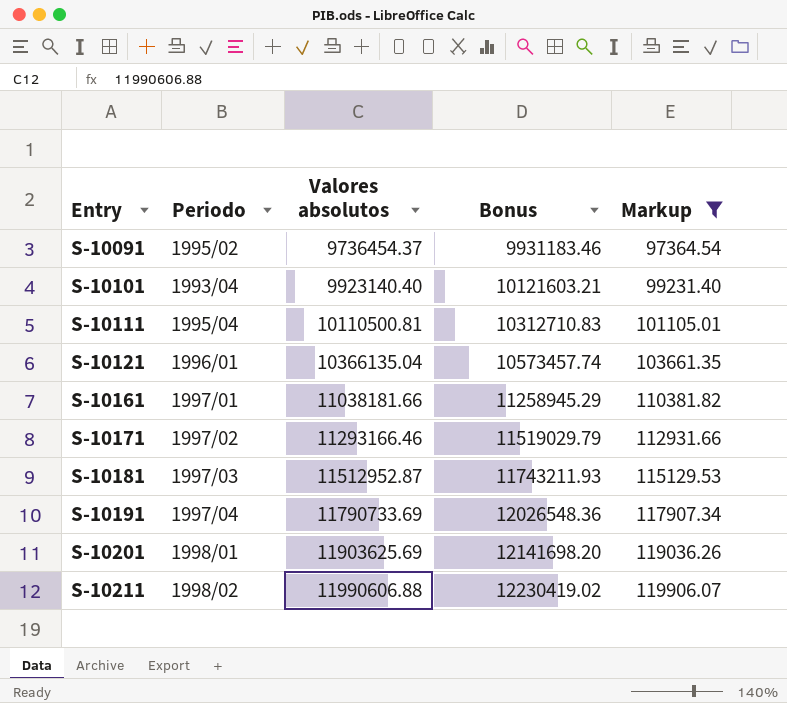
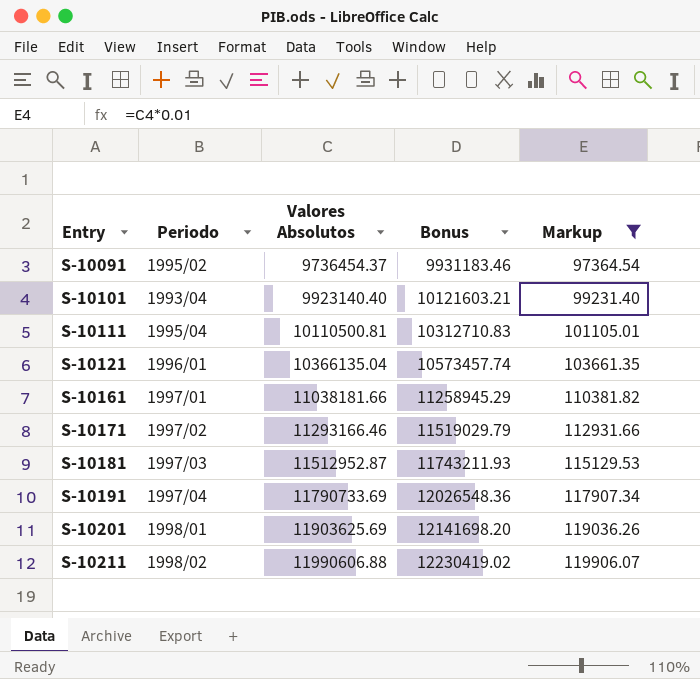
column name: Valores absolutos -> Valores Absolutos

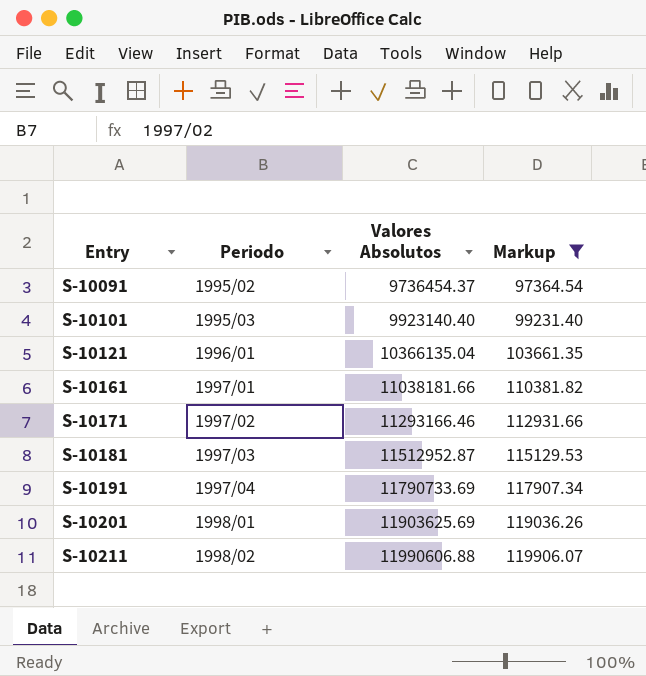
column Bonus | formula: [Valores Absolutos] * 1.02 -> none
row S-10111: 1995/04 | 10110500.81 | 10312710.83 | 101105.01 -> none
S-10101 | Periodo: 1993/04 -> 1995/03

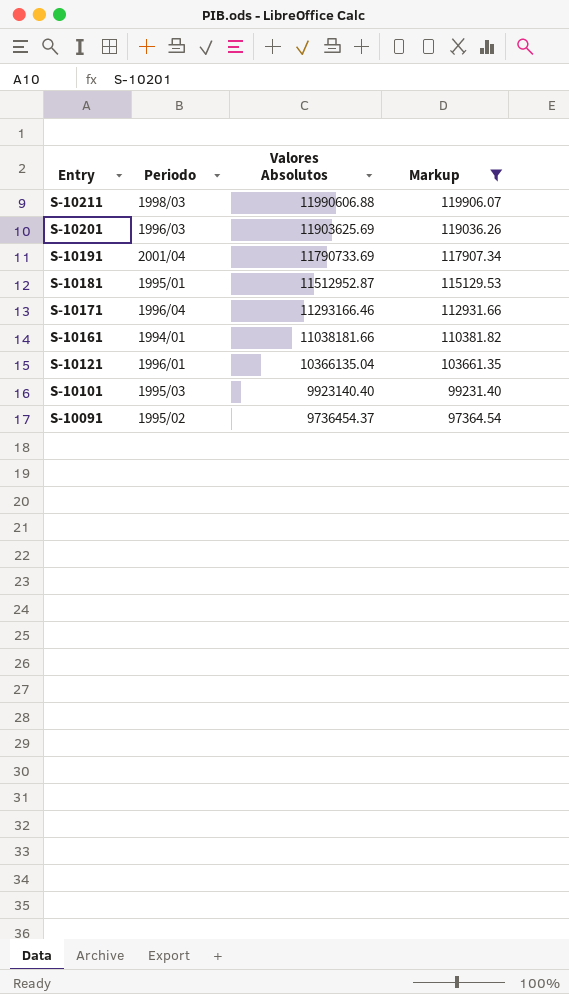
row order: Entry ascending -> Entry descending
S-10211 | Periodo: 1998/02 -> 1998/03
S-10201 | Periodo: 1998/01 -> 1996/03
S-10191 | Periodo: 1997/04 -> 2001/04
S-10181 | Periodo: 1997/03 -> 1995/01
S-10171 | Periodo: 1997/02 -> 1996/04
S-10161 | Periodo: 1997/01 -> 1994/01

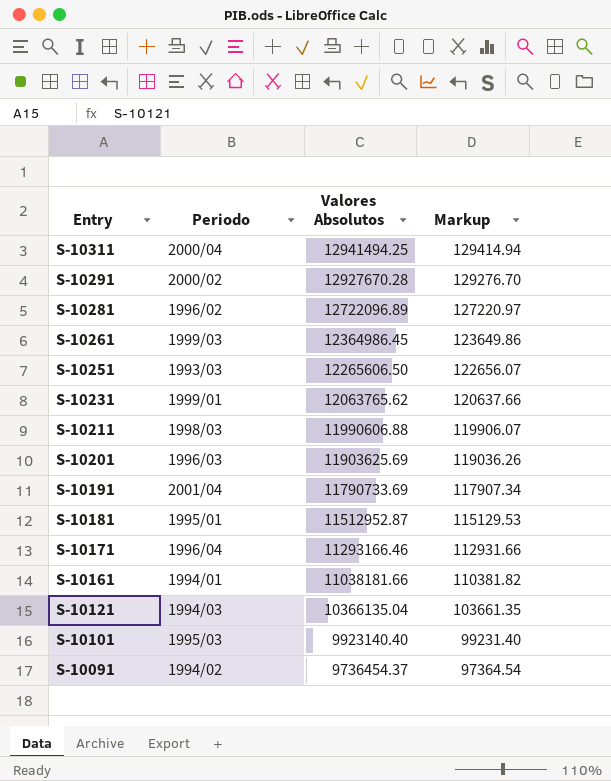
filter: Markup <= 119906.07 -> none
S-10121 | Periodo: 1996/01 -> 1994/03
S-10091 | Periodo: 1995/02 -> 1994/02

